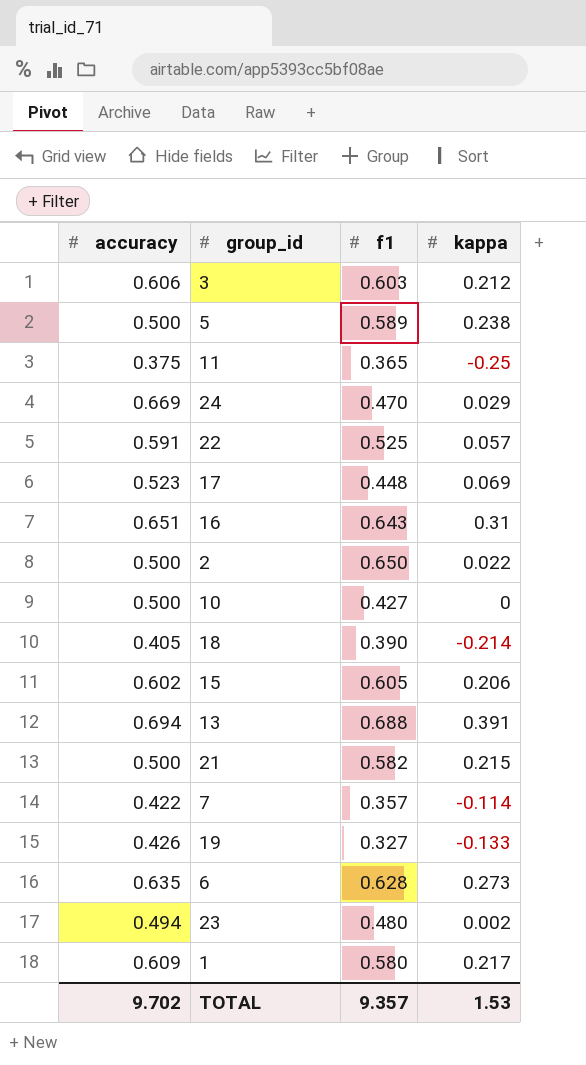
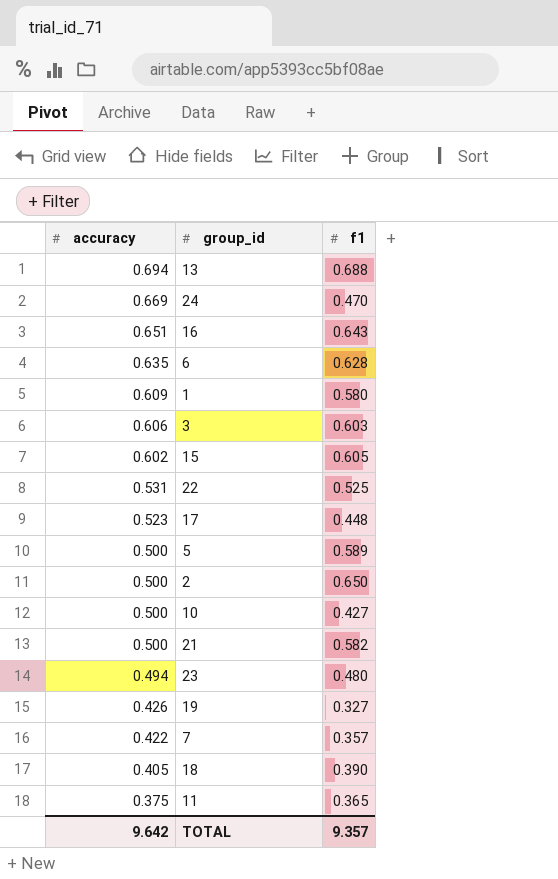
row order: none -> accuracy descending
column kappa | position: 4 -> none
22 | accuracy: 0.591 -> 0.531
TOTAL | accuracy: 9.702 -> 9.642

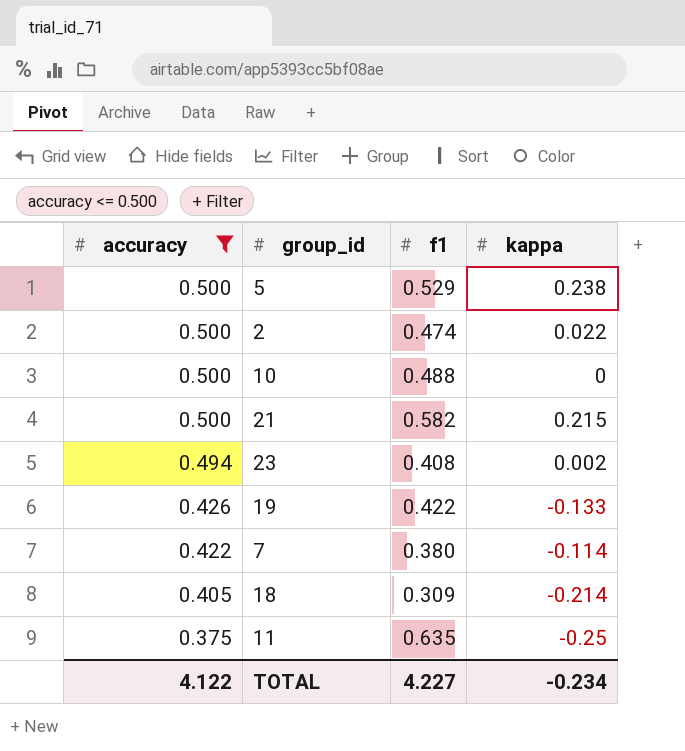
filter: none -> accuracy <= 0.500
column kappa | position: none -> 4
5 | f1: 0.589 -> 0.529
2 | f1: 0.650 -> 0.474
10 | f1: 0.427 -> 0.488
23 | f1: 0.480 -> 0.408
19 | f1: 0.327 -> 0.422
7 | f1: 0.357 -> 0.380
18 | f1: 0.390 -> 0.309
11 | f1: 0.365 -> 0.635
TOTAL | accuracy: 9.642 -> 4.122
TOTAL | f1: 9.357 -> 4.227

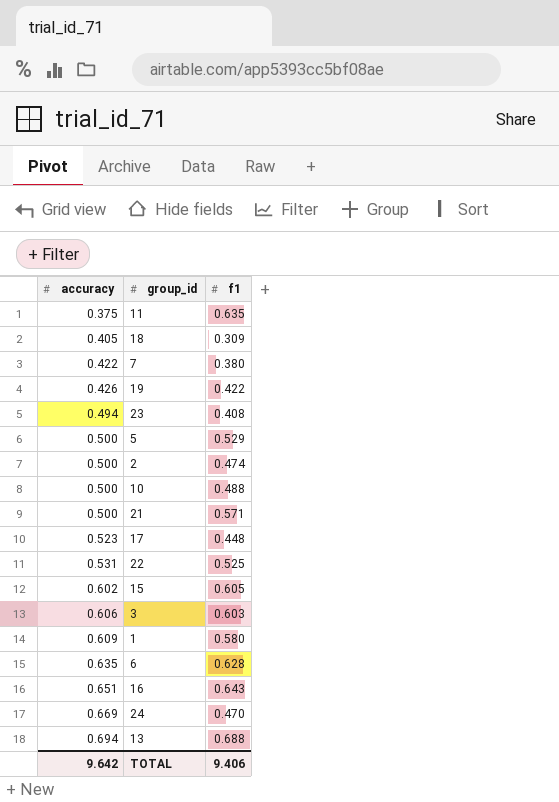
filter: accuracy <= 0.500 -> none
row order: accuracy descending -> accuracy ascending
column kappa | position: 4 -> none
21 | f1: 0.582 -> 0.571
TOTAL | accuracy: 4.122 -> 9.642
TOTAL | f1: 4.227 -> 9.406

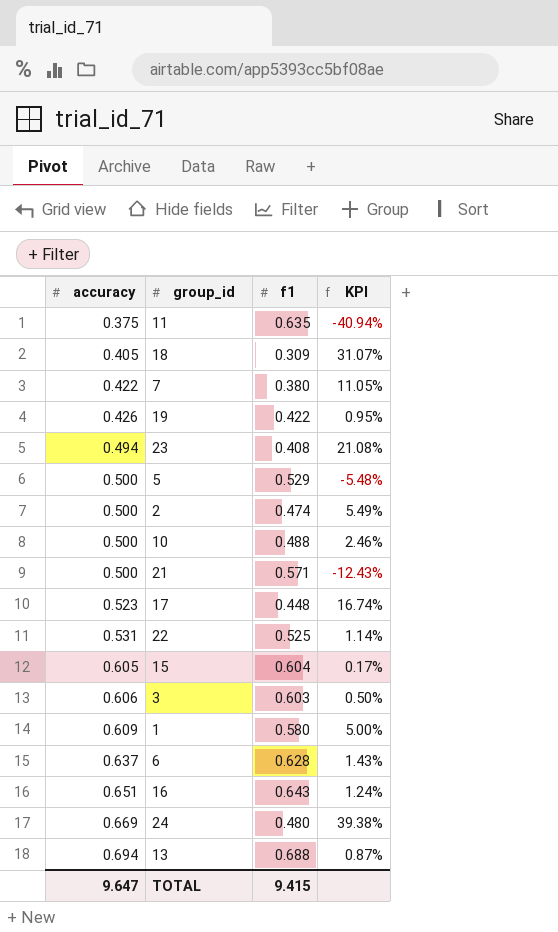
column KPI | formula: none -> ([accuracy] - [f1]) / [f1]
15 | accuracy: 0.602 -> 0.605
15 | f1: 0.605 -> 0.604
6 | accuracy: 0.635 -> 0.637
24 | f1: 0.470 -> 0.480
TOTAL | accuracy: 9.642 -> 9.647
TOTAL | f1: 9.406 -> 9.415

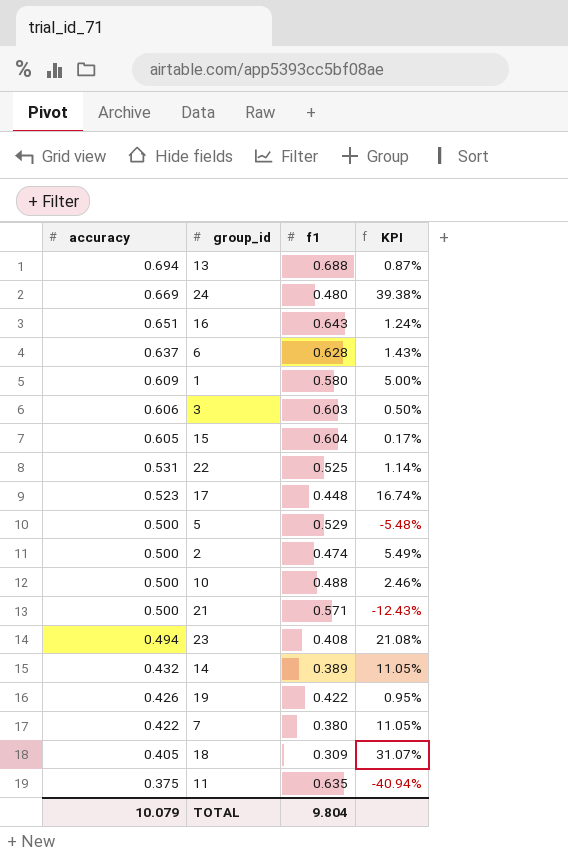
row order: accuracy ascending -> accuracy descending
row 14: none -> 0.432 | 0.389 | 11.05%
TOTAL | accuracy: 9.647 -> 10.079
TOTAL | f1: 9.415 -> 9.804

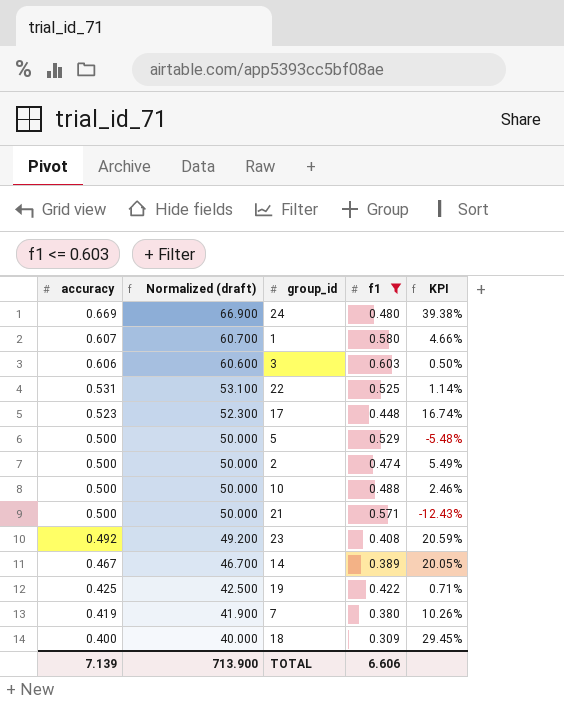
filter: none -> f1 <= 0.603
column Normalized (draft) | formula: none -> [accuracy] * 100
1 | accuracy: 0.609 -> 0.607
1 | KPI: 5.00% -> 4.66%
23 | accuracy: 0.494 -> 0.492
23 | KPI: 21.08% -> 20.59%
14 | accuracy: 0.432 -> 0.467
14 | KPI: 11.05% -> 20.05%
19 | accuracy: 0.426 -> 0.425
19 | KPI: 0.95% -> 0.71%
7 | accuracy: 0.422 -> 0.419
7 | KPI: 11.05% -> 10.26%
18 | accuracy: 0.405 -> 0.400
18 | KPI: 31.07% -> 29.45%
TOTAL | accuracy: 10.079 -> 7.139
TOTAL | f1: 9.804 -> 6.606

